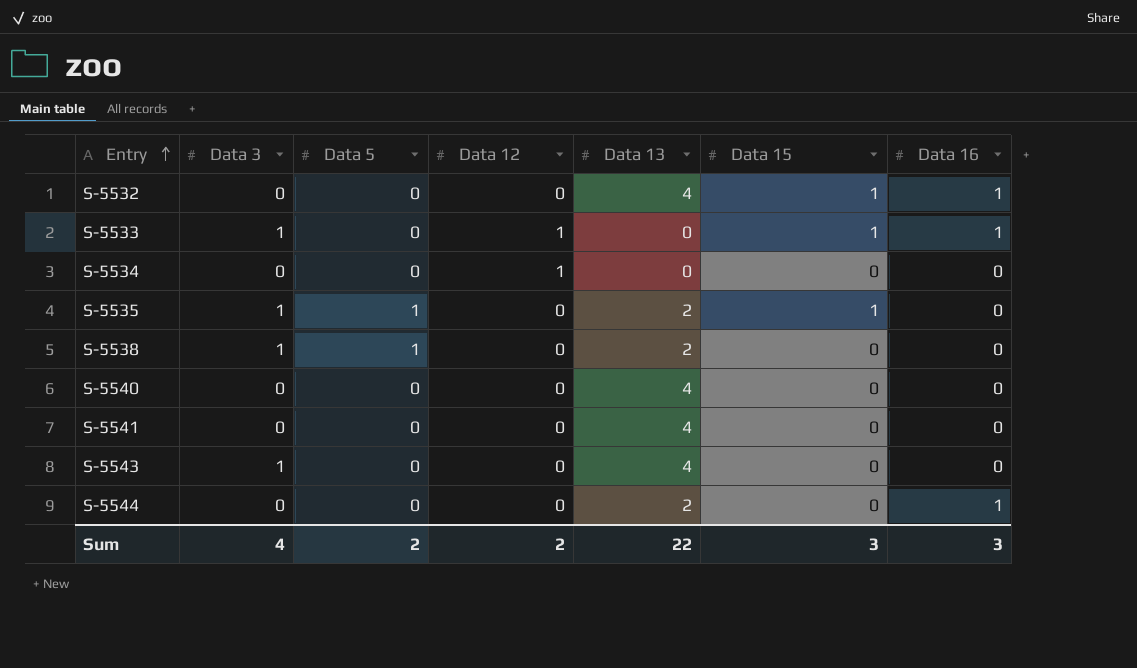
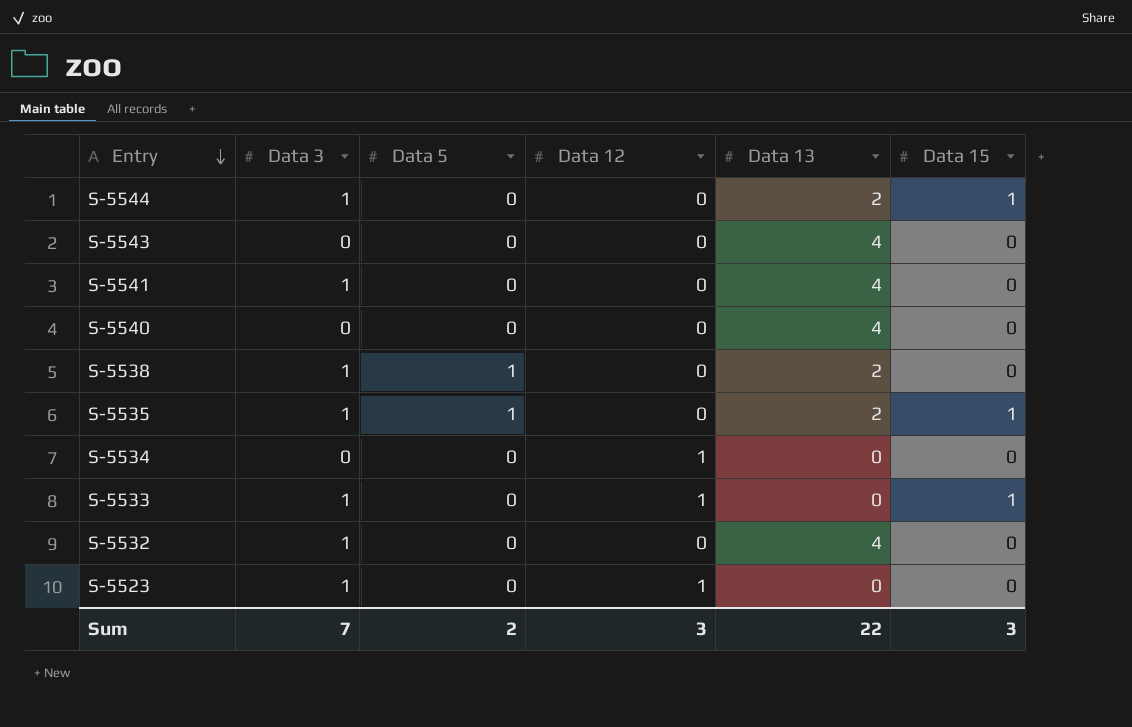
row order: Entry ascending -> Entry descending
column Data 16 | position: 7 -> none
S-5544 | Data 3: 0 -> 1
S-5544 | Data 15: 0 -> 1
S-5543 | Data 3: 1 -> 0
S-5541 | Data 3: 0 -> 1
S-5532 | Data 3: 0 -> 1
S-5532 | Data 15: 1 -> 0
row S-5523: none -> 1 | 0 | 1 | 0 | 0
Sum | Data 3: 4 -> 7
Sum | Data 12: 2 -> 3

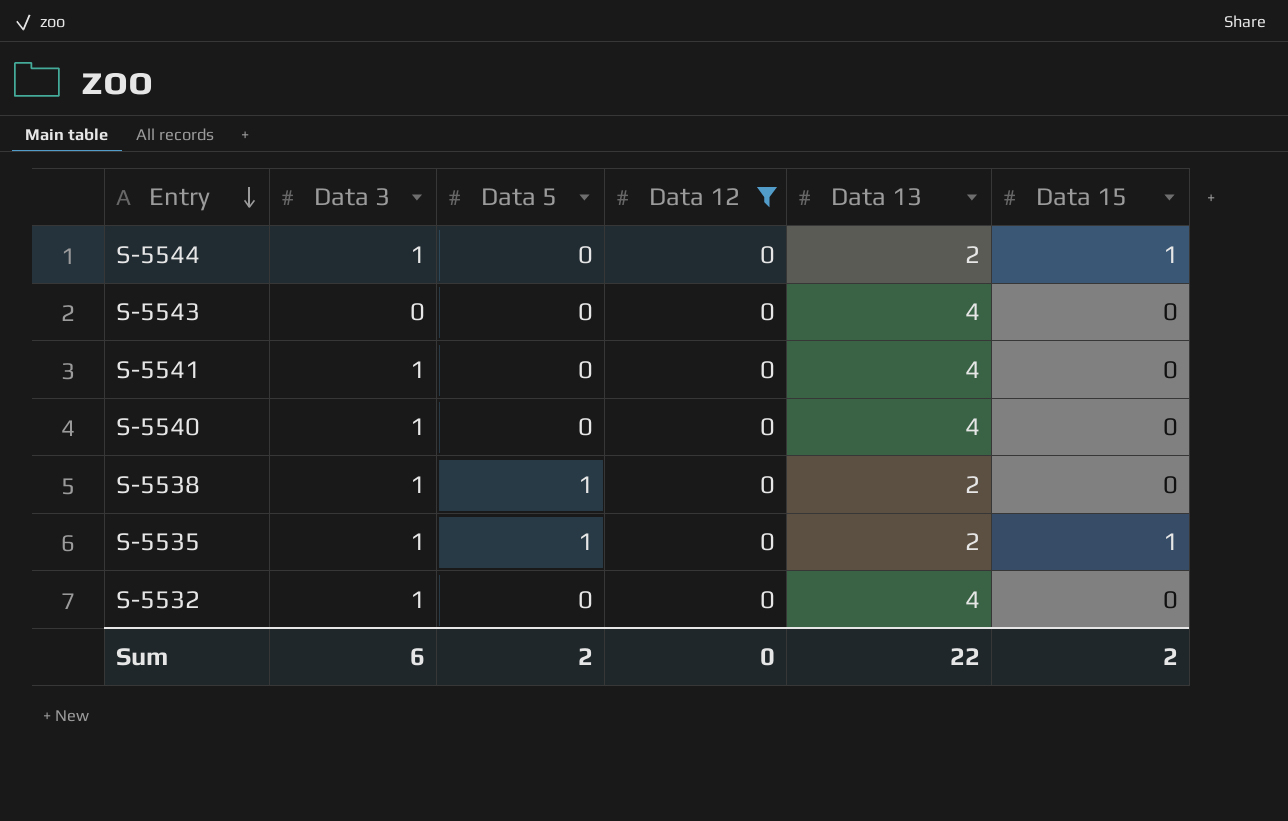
filter: none -> Data 12 = 0
S-5540 | Data 3: 0 -> 1
Sum | Data 3: 7 -> 6
Sum | Data 12: 3 -> 0
Sum | Data 15: 3 -> 2

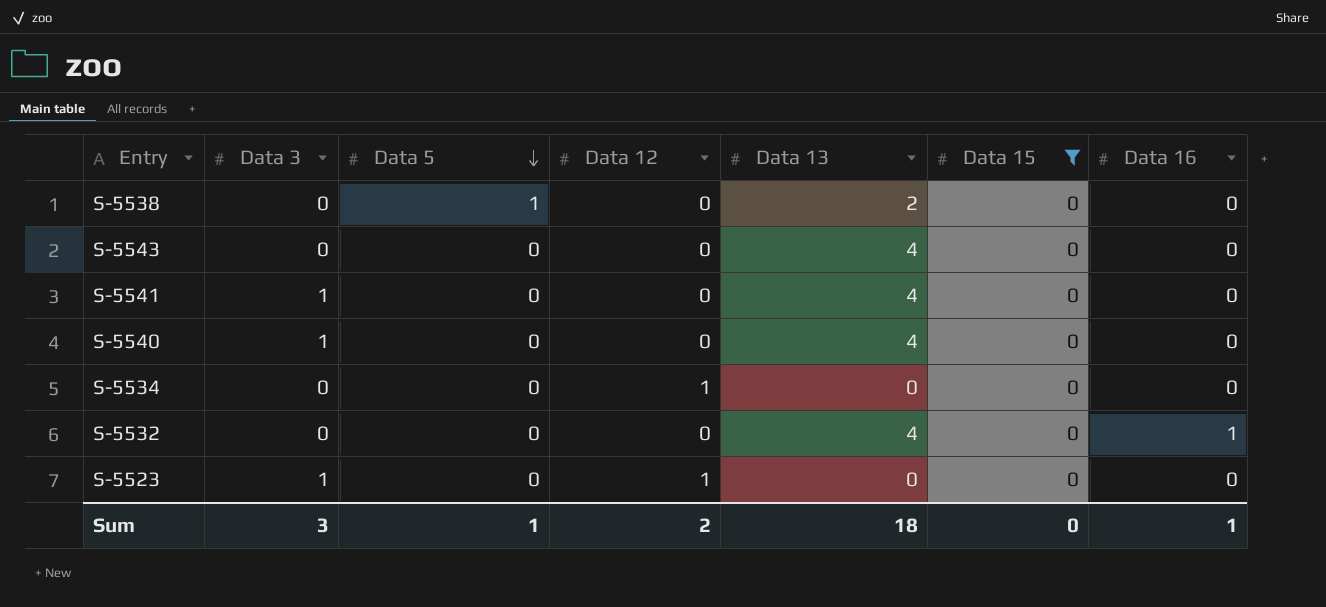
filter: Data 12 = 0 -> Data 15 = 0
row order: Entry descending -> Data 5 descending
column Data 16 | position: none -> 7
S-5538 | Data 3: 1 -> 0
S-5532 | Data 3: 1 -> 0
Sum | Data 3: 6 -> 3
Sum | Data 5: 2 -> 1
Sum | Data 12: 0 -> 2
Sum | Data 13: 22 -> 18
Sum | Data 15: 2 -> 0

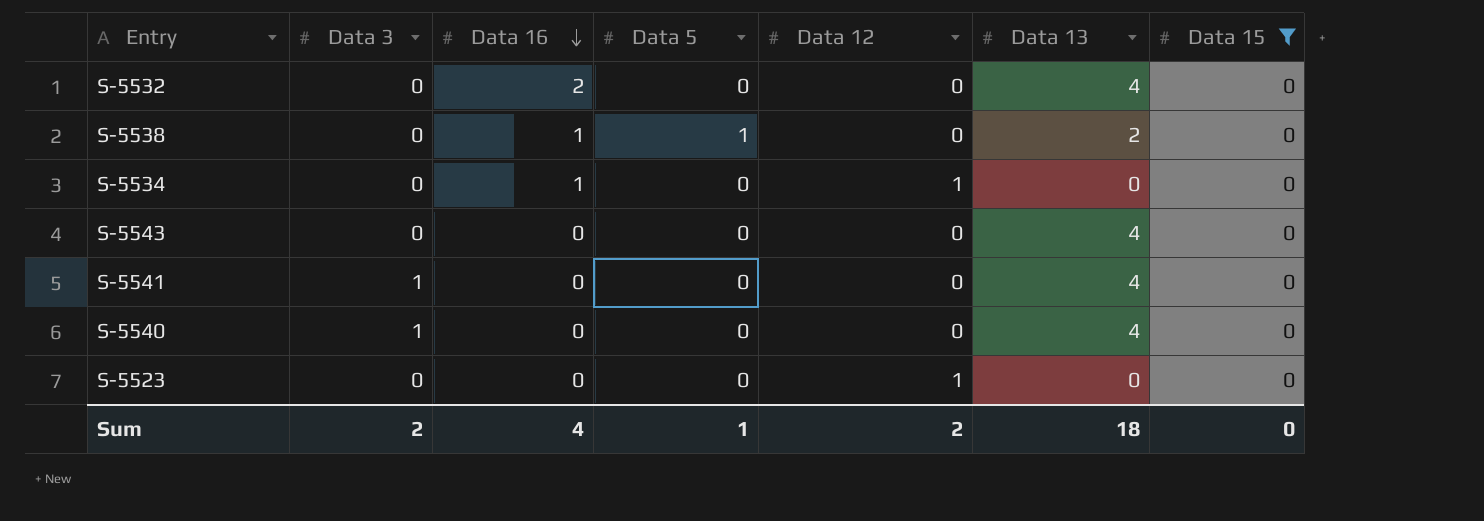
row order: Data 5 descending -> Data 16 descending
column Data 16 | position: 7 -> 3
S-5532 | Data 16: 1 -> 2
S-5538 | Data 16: 0 -> 1
S-5534 | Data 16: 0 -> 1
S-5523 | Data 3: 1 -> 0
Sum | Data 3: 3 -> 2
Sum | Data 16: 1 -> 4

